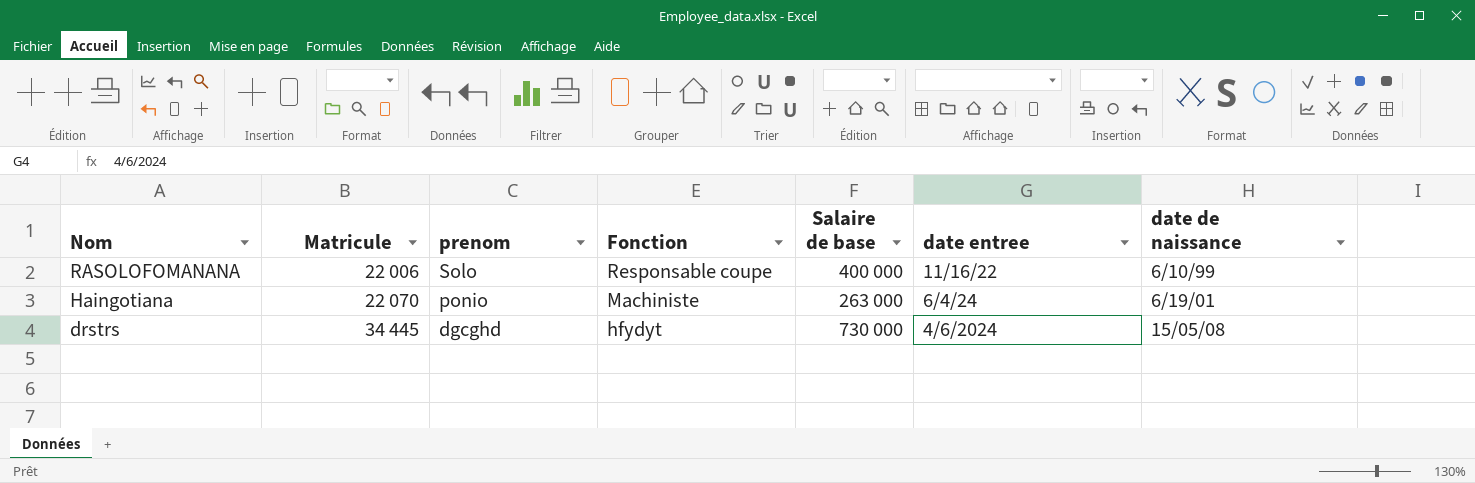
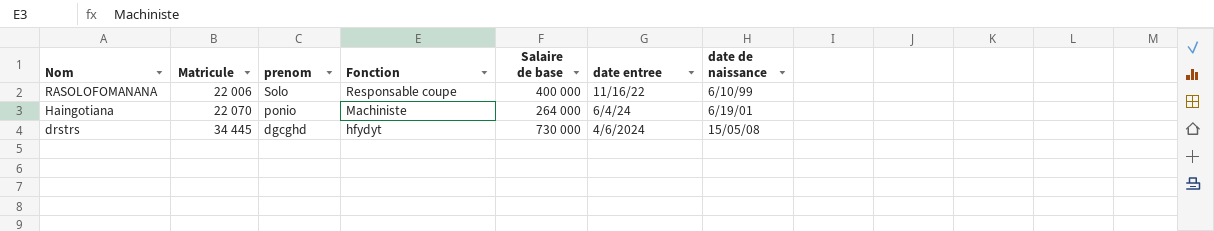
Haingotiana | Salaire de base: 263 000 -> 264 000

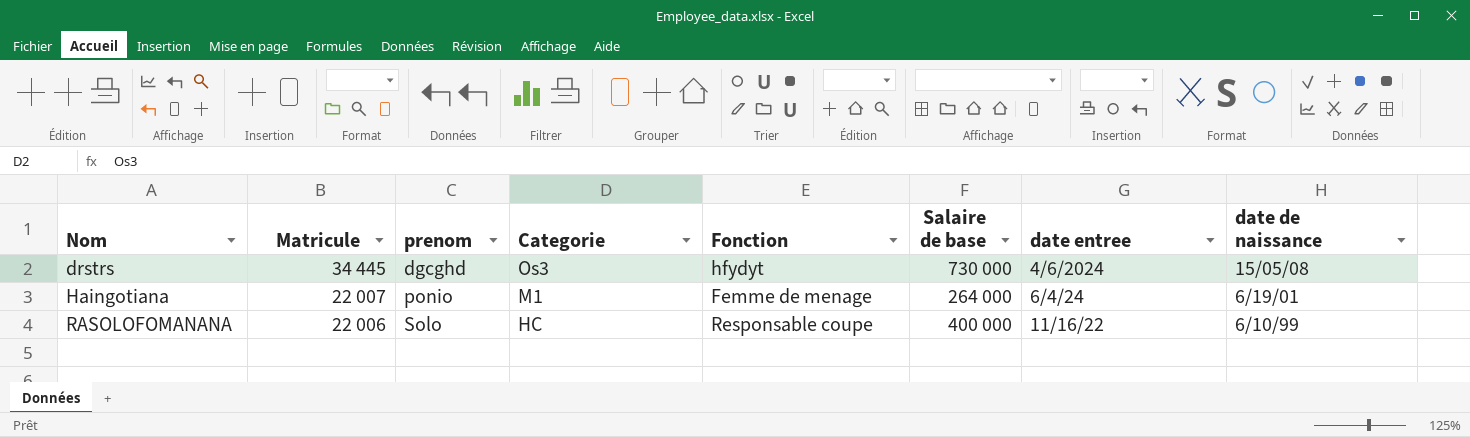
row order: Nom descending -> Nom ascending
column Categorie | position: none -> 4
Haingotiana | Matricule: 22 070 -> 22 007
Haingotiana | Fonction: Machiniste -> Femme de menage

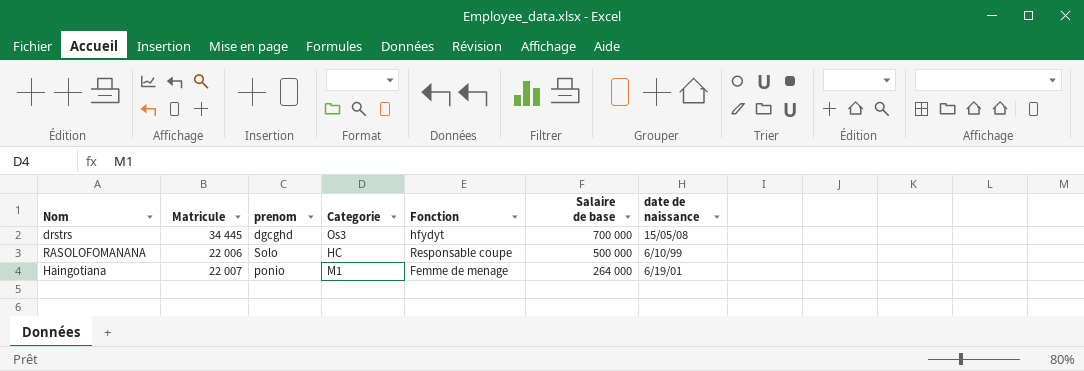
row order: Nom ascending -> Salaire de base descending
column date entree | position: 7 -> none
drstrs | Salaire de base: 730 000 -> 700 000
RASOLOFOMANANA | Salaire de base: 400 000 -> 500 000

